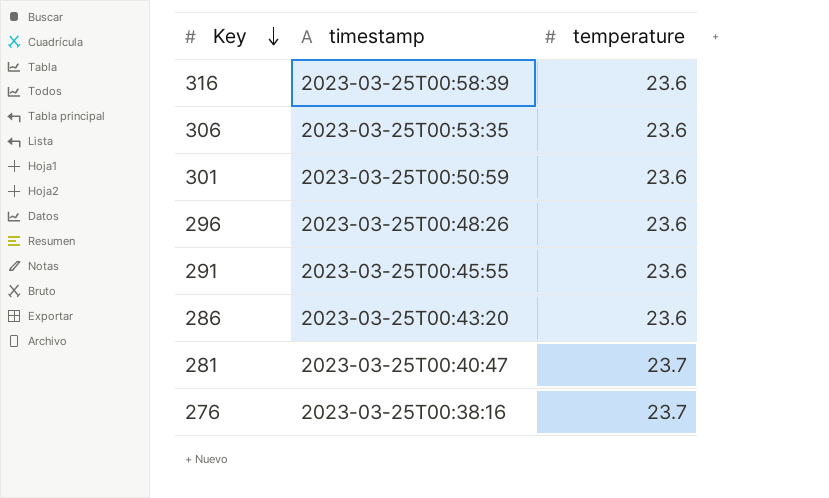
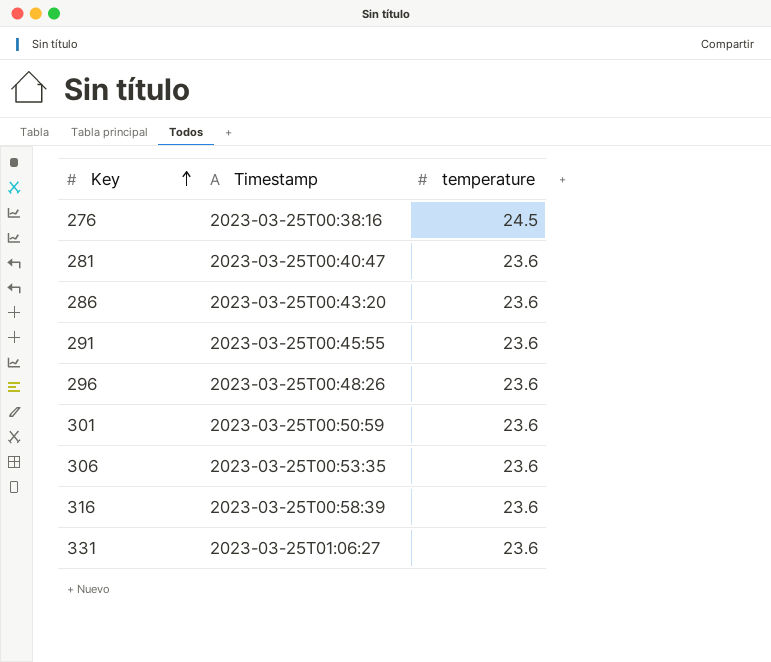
row order: Key descending -> Key ascending
column name: timestamp -> Timestamp
276 | temperature: 23.7 -> 24.5
281 | temperature: 23.7 -> 23.6
row 331: none -> 2023-03-25T01:06:27 | 23.6

